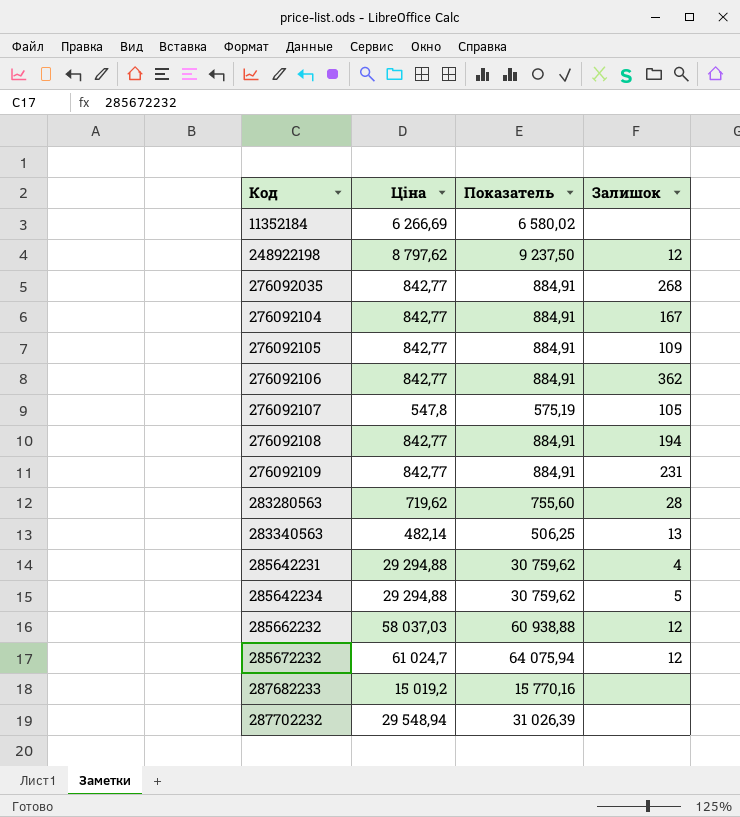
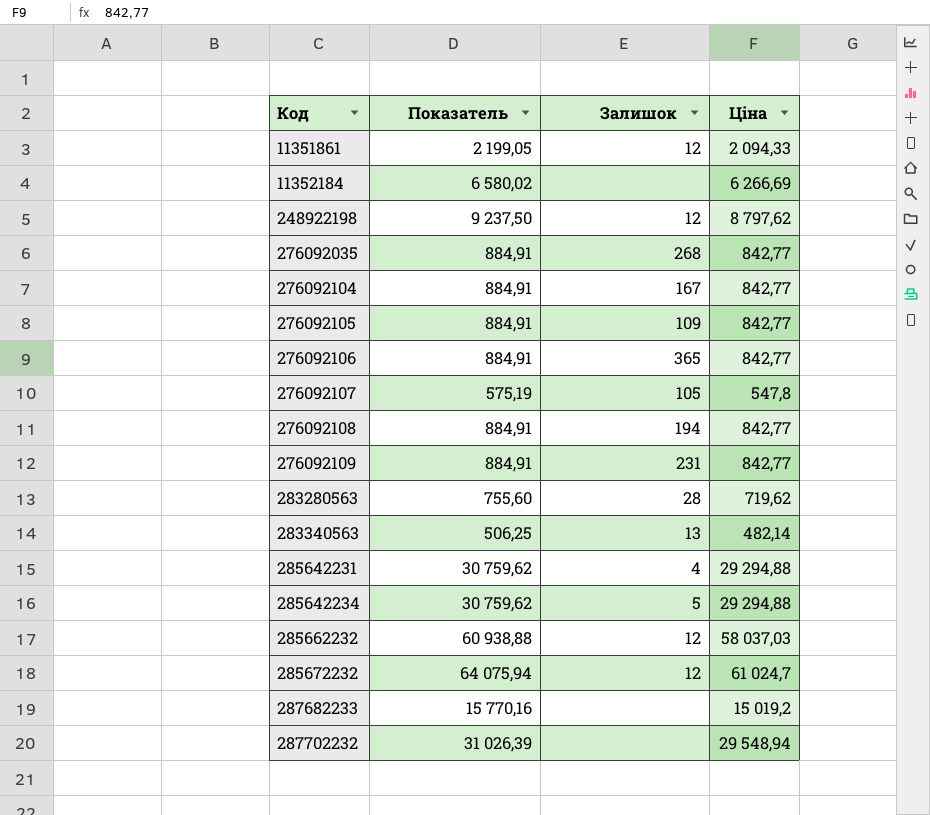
column Ціна | position: 2 -> 4
row 11351861: none -> 2 199,05 | 12 | 2 094,33
276092106 | Залишок: 362 -> 365

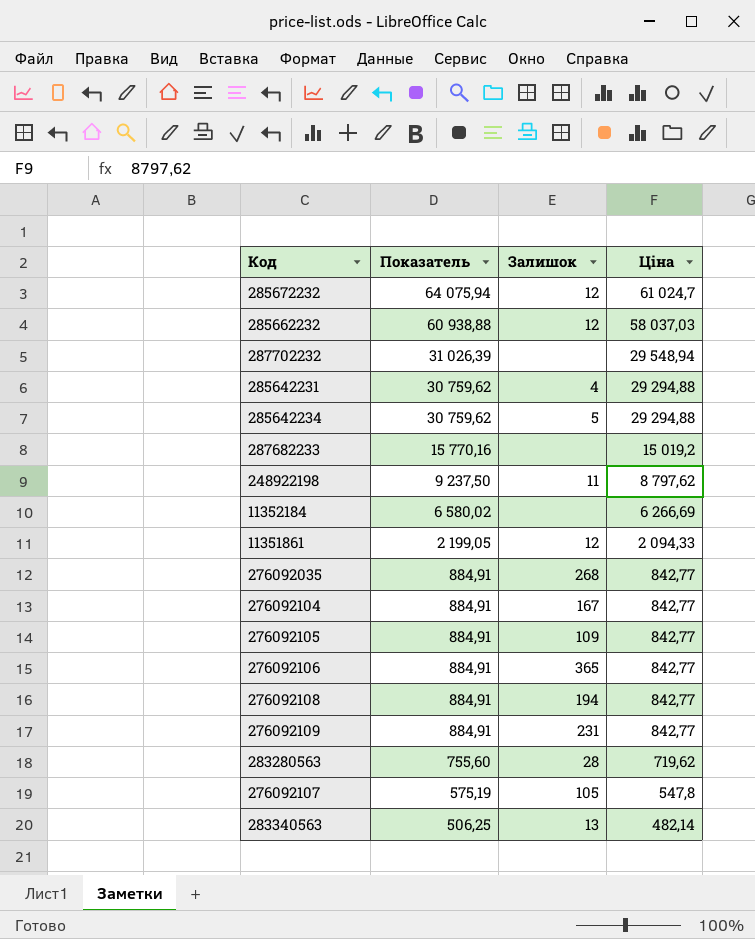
row order: Код ascending -> Показатель descending
248922198 | Залишок: 12 -> 11

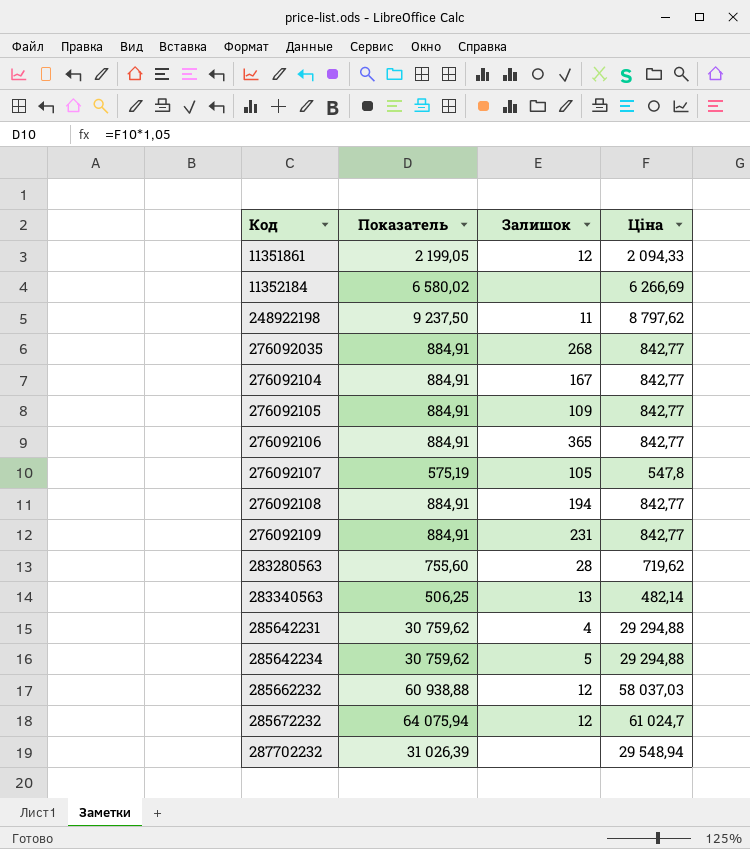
row order: Показатель descending -> Код ascending
row 287682233: 15 770,16 | none | 15 019,2 -> none

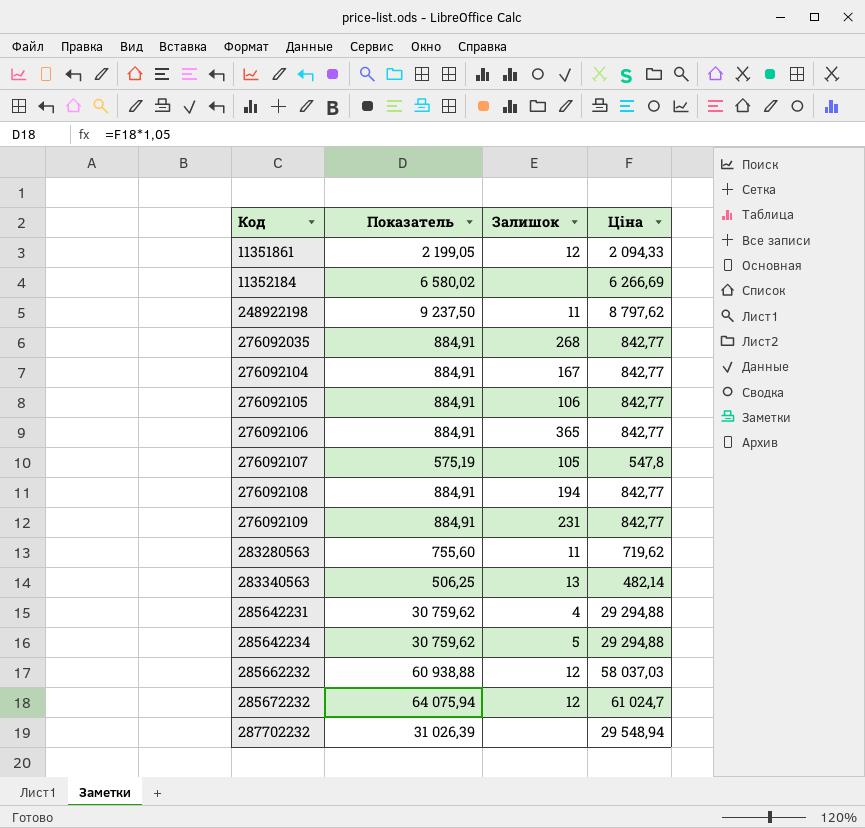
276092105 | Залишок: 109 -> 106
283280563 | Залишок: 28 -> 11

